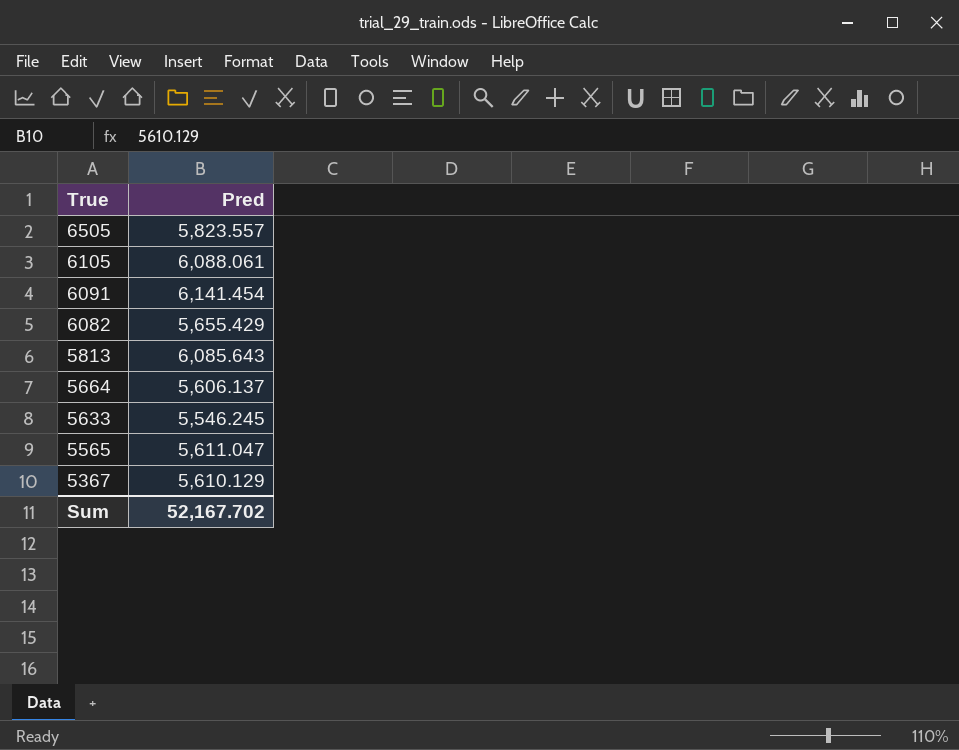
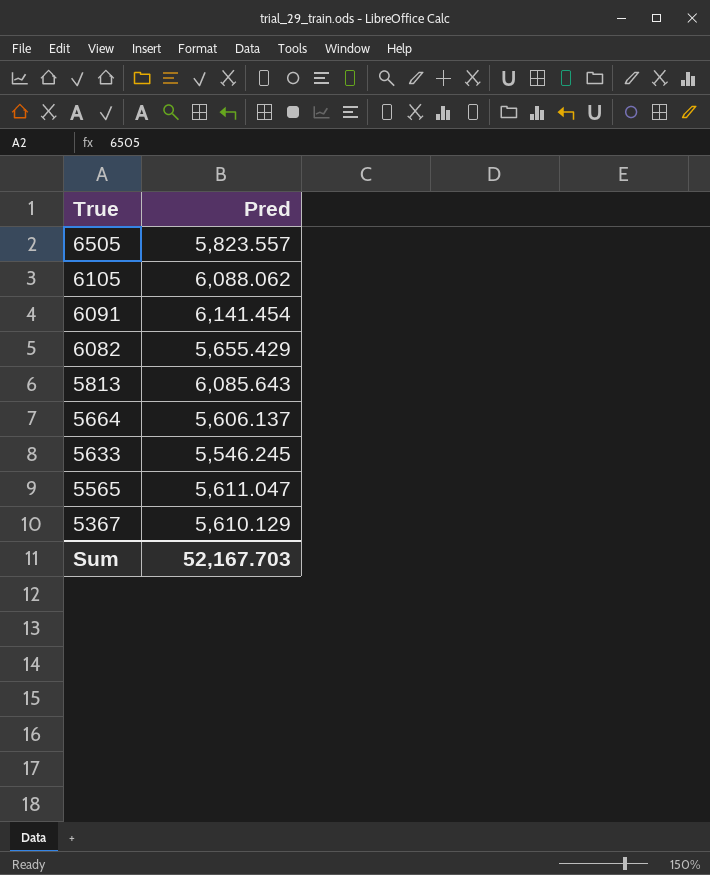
6105 | Pred: 6,088.061 -> 6,088.062
Sum | Pred: 52,167.702 -> 52,167.703

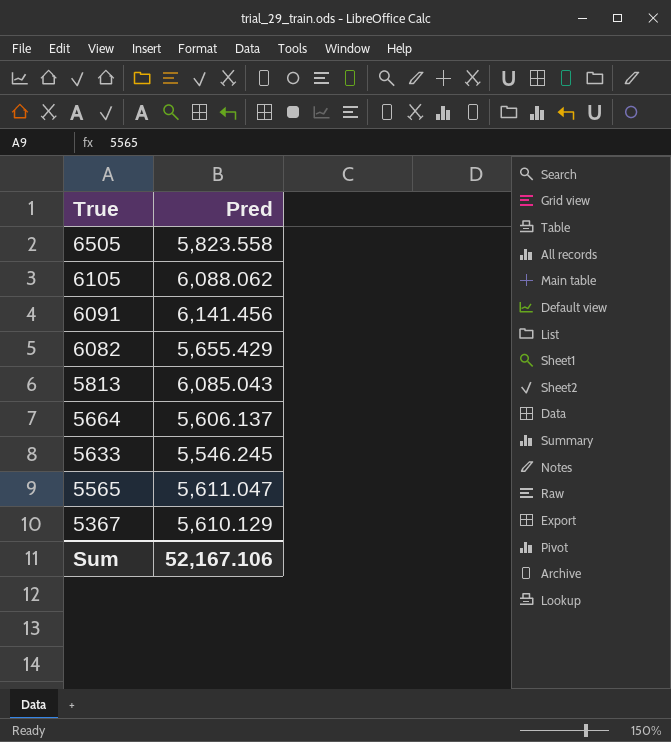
6505 | Pred: 5,823.557 -> 5,823.558
6091 | Pred: 6,141.454 -> 6,141.456
5813 | Pred: 6,085.643 -> 6,085.043
Sum | Pred: 52,167.703 -> 52,167.106

